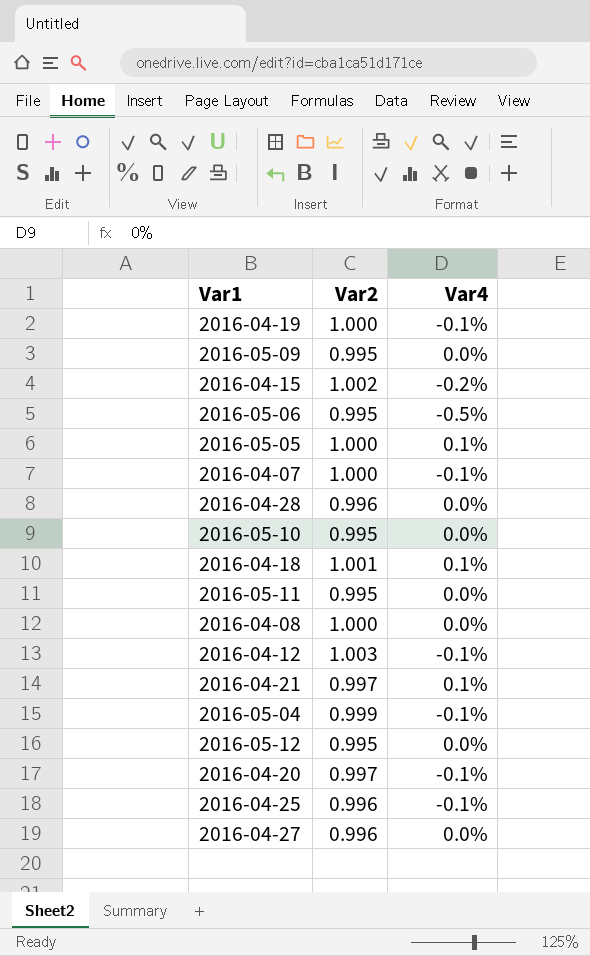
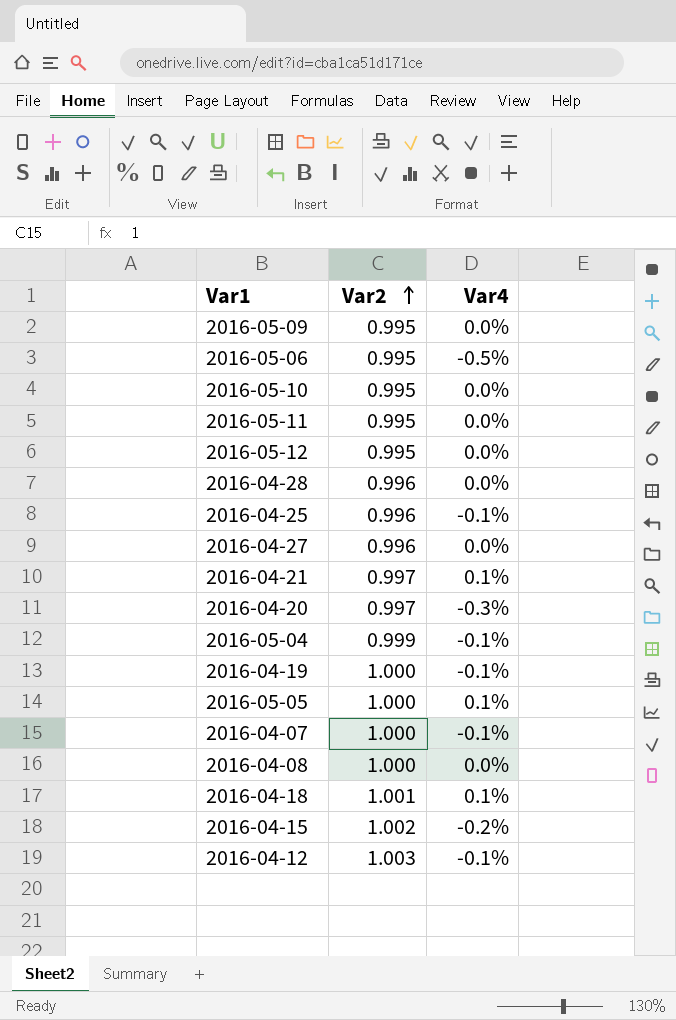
row order: none -> Var2 ascending
2016-04-20 | Var4: -0.1% -> -0.3%

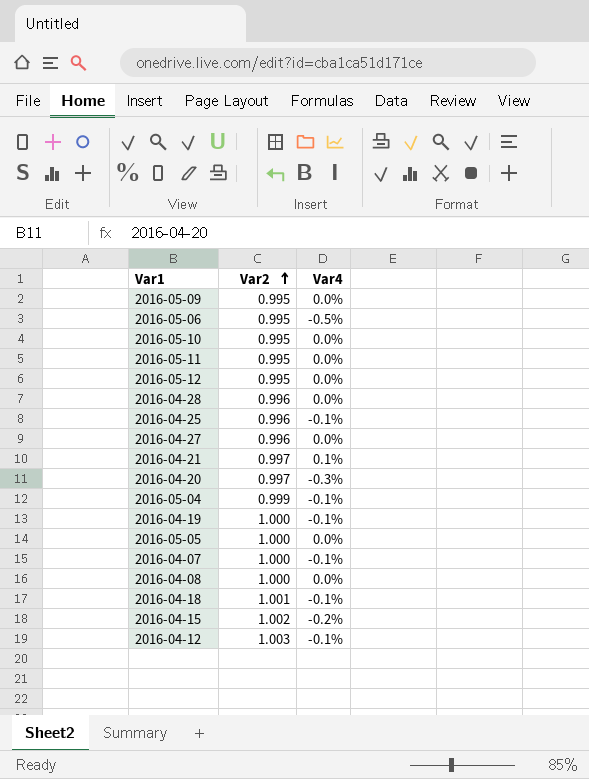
2016-05-05 | Var4: 0.1% -> 0.0%
2016-04-18 | Var4: 0.1% -> -0.1%

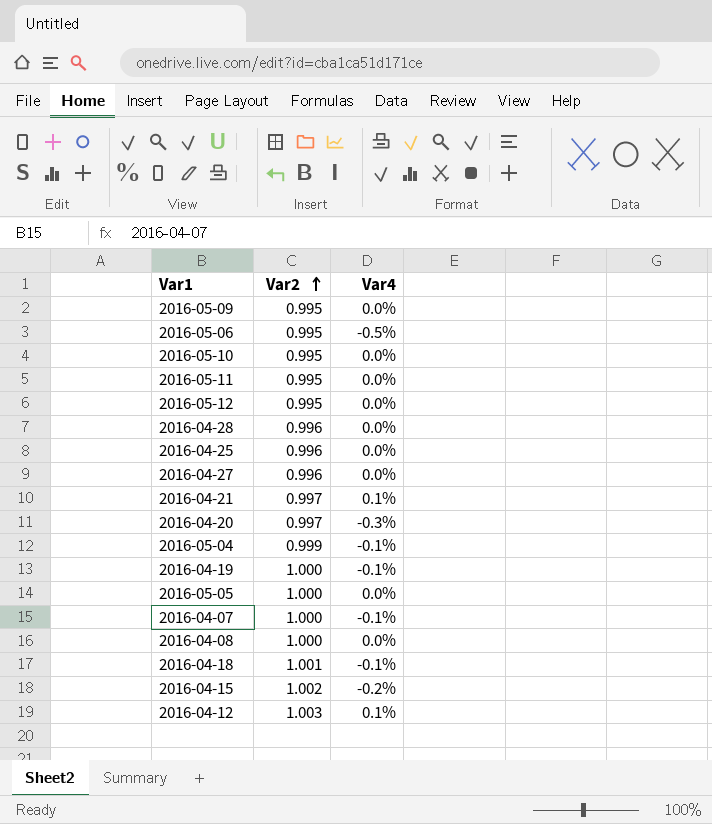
2016-04-25 | Var4: -0.1% -> 0.0%
2016-04-12 | Var4: -0.1% -> 0.1%

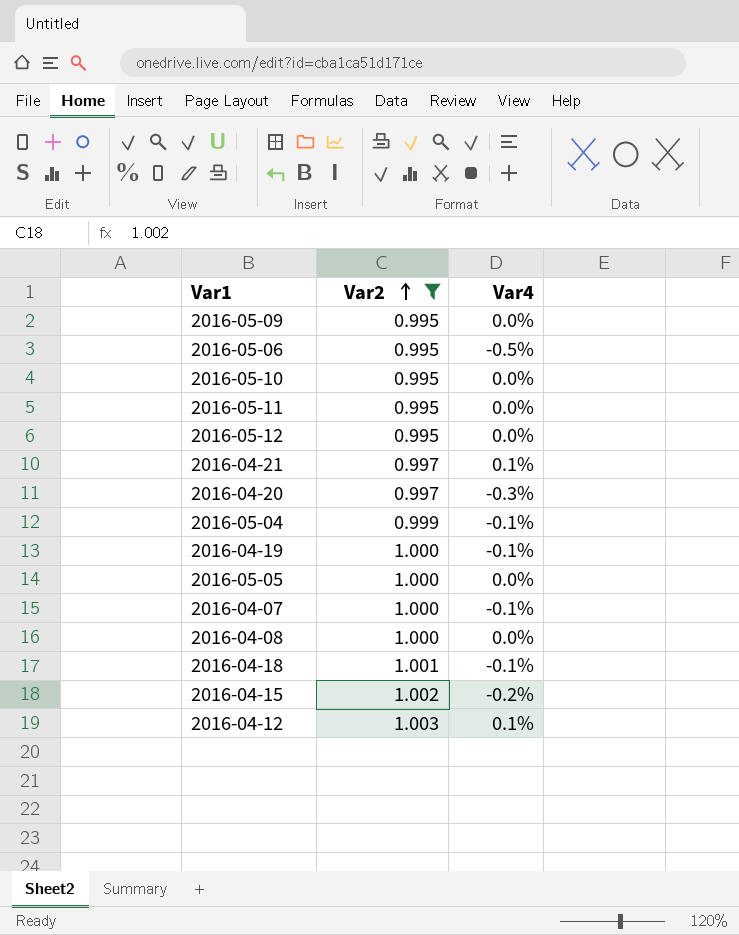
filter: none -> Var2 != 0.996

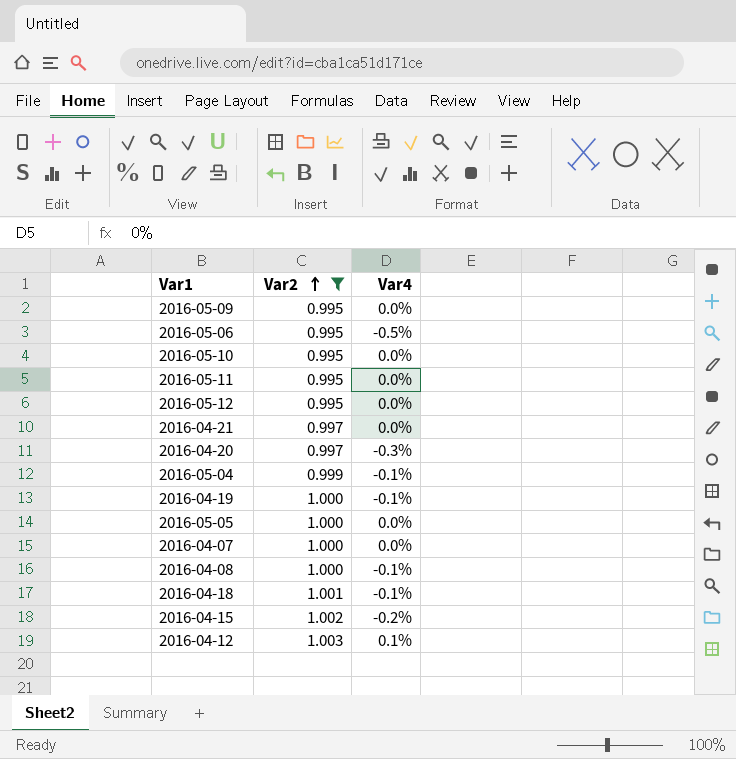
2016-04-21 | Var4: 0.1% -> 0.0%
2016-04-07 | Var4: -0.1% -> 0.0%
2016-04-08 | Var4: 0.0% -> -0.1%

